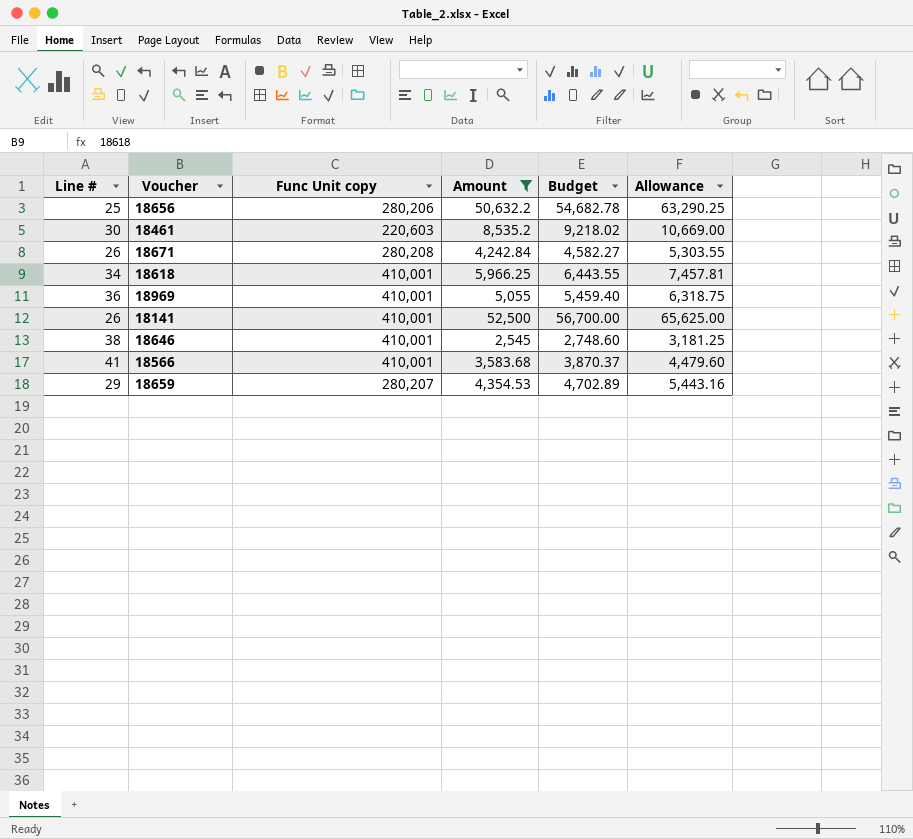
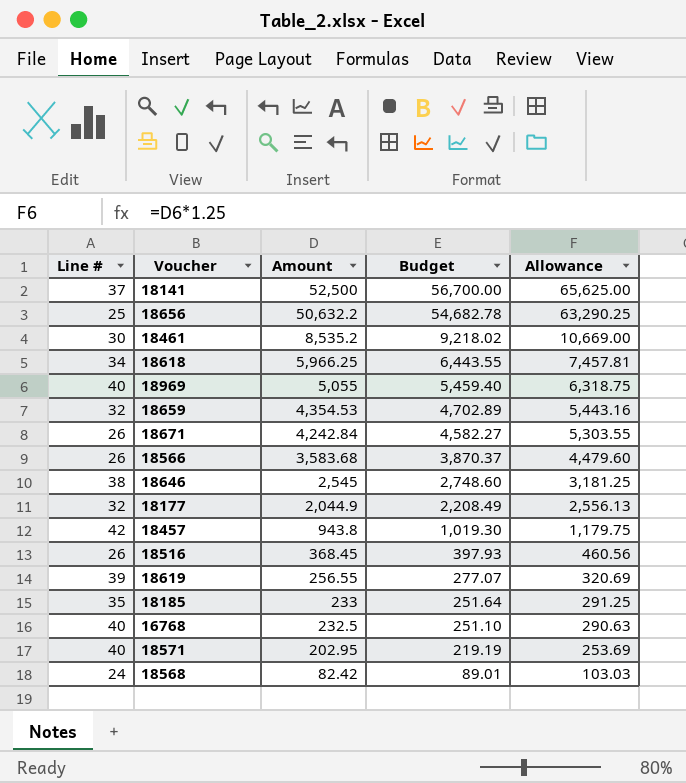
filter: Amount >= 2,545 -> none
row order: none -> Amount descending
column Func Unit copy | position: 3 -> none
18141 | Line #: 26 -> 37
18969 | Line #: 36 -> 40
18659 | Line #: 29 -> 32
18566 | Line #: 41 -> 26

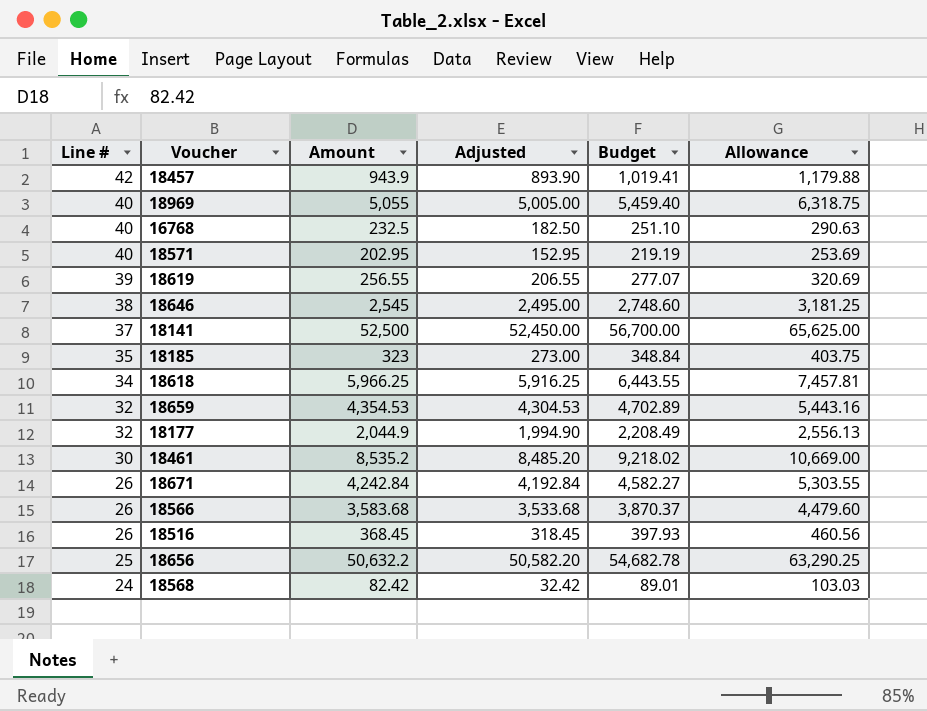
row order: Amount descending -> Line # descending
column Adjusted | formula: none -> [Amount] - 50
18457 | Amount: 943.8 -> 943.9
18457 | Budget: 1,019.30 -> 1,019.41
18457 | Allowance: 1,179.75 -> 1,179.88
18185 | Amount: 233 -> 323
18185 | Budget: 251.64 -> 348.84
18185 | Allowance: 291.25 -> 403.75

